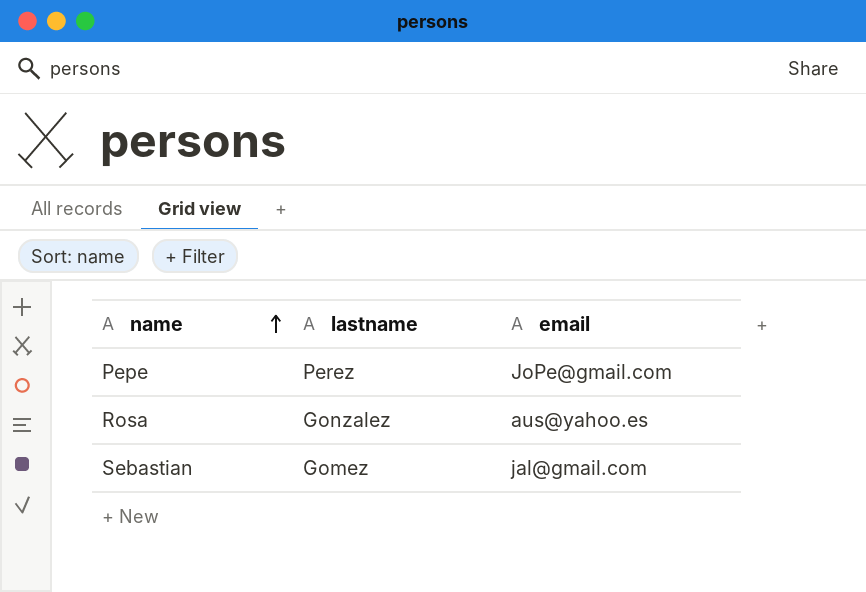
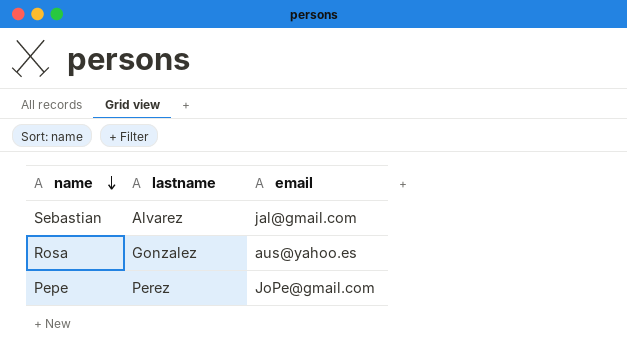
row order: name ascending -> name descending
Sebastian | lastname: Gomez -> Alvarez

